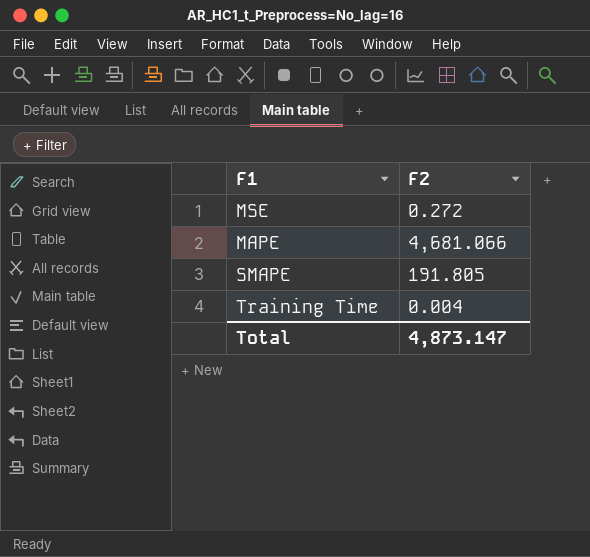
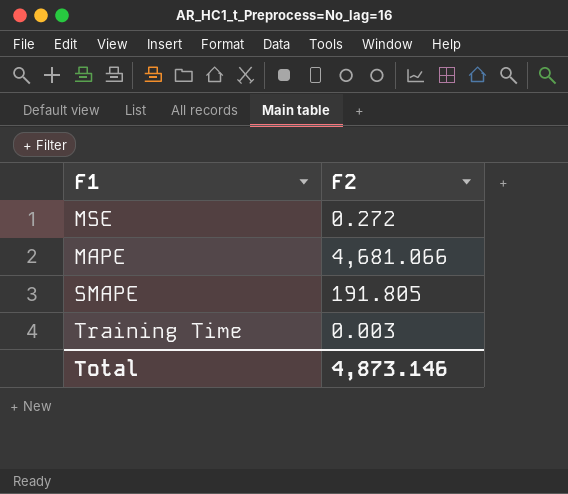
Training Time | F2: 0.004 -> 0.003
Total | F2: 4,873.147 -> 4,873.146

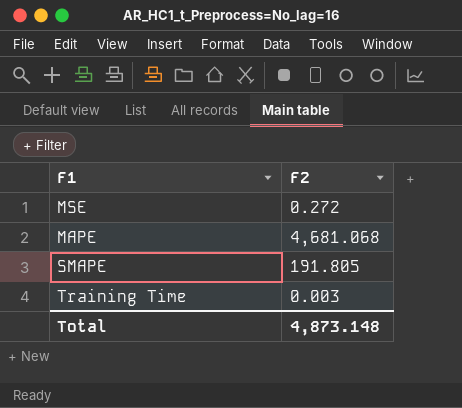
MAPE | F2: 4,681.066 -> 4,681.068
Total | F2: 4,873.146 -> 4,873.148

